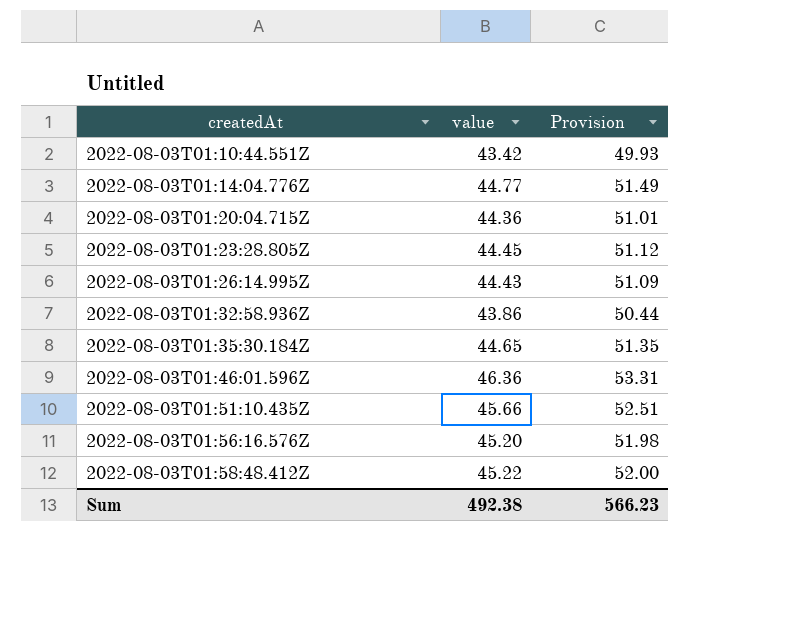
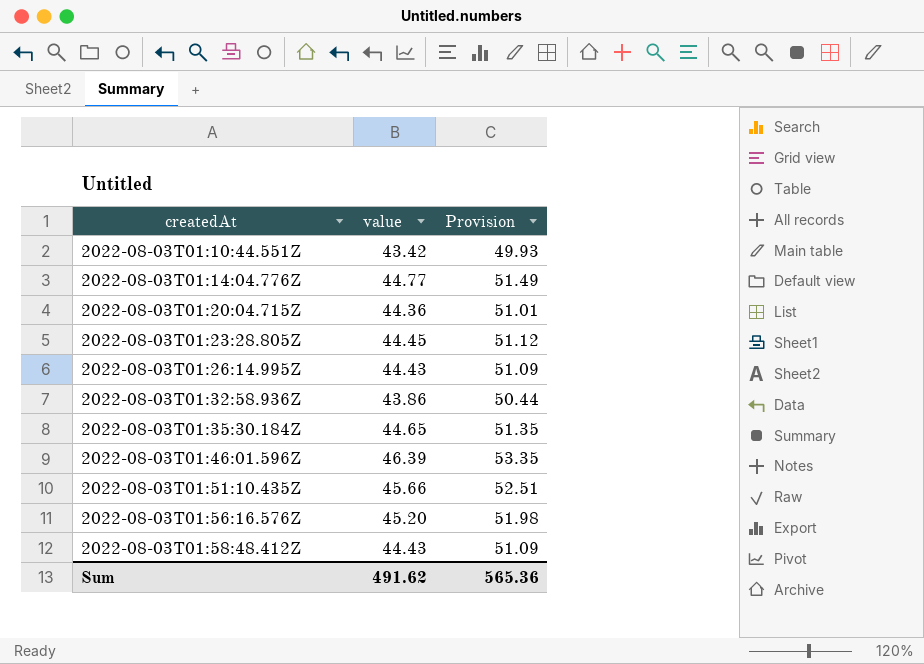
2022-08-03T01:46:01.596Z | value: 46.36 -> 46.39
2022-08-03T01:46:01.596Z | Provision: 53.31 -> 53.35
2022-08-03T01:58:48.412Z | value: 45.22 -> 44.43
2022-08-03T01:58:48.412Z | Provision: 52.00 -> 51.09
Sum | value: 492.38 -> 491.62
Sum | Provision: 566.23 -> 565.36

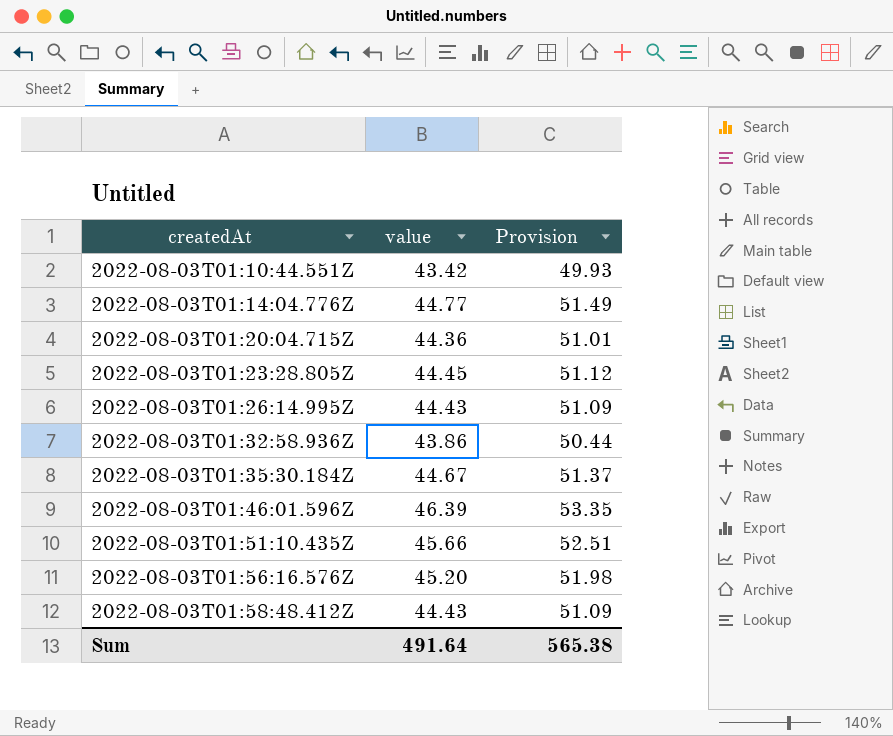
2022-08-03T01:35:30.184Z | value: 44.65 -> 44.67
2022-08-03T01:35:30.184Z | Provision: 51.35 -> 51.37
Sum | value: 491.62 -> 491.64
Sum | Provision: 565.36 -> 565.38

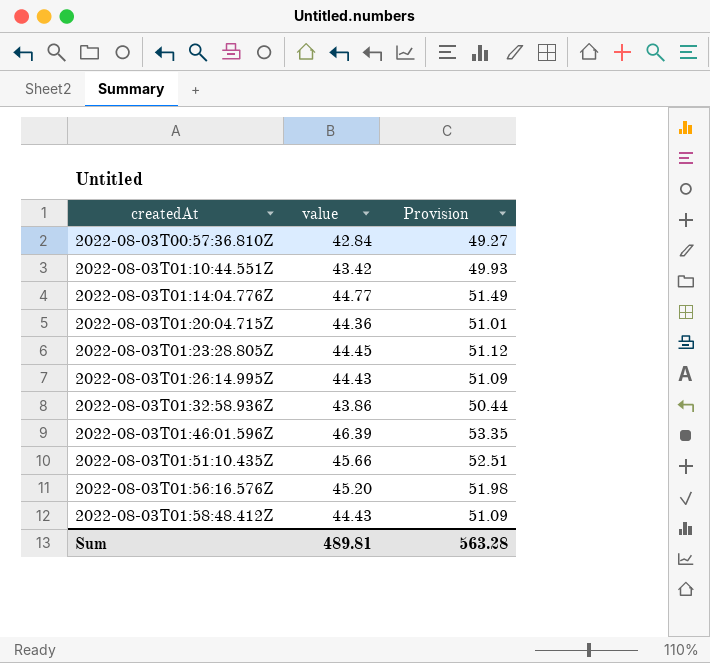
row 2022-08-03T01:35:30.184Z: 44.67 | 51.37 -> none
row 2022-08-03T00:57:36.810Z: none -> 42.84 | 49.27
Sum | value: 491.64 -> 489.81
Sum | Provision: 565.38 -> 563.28

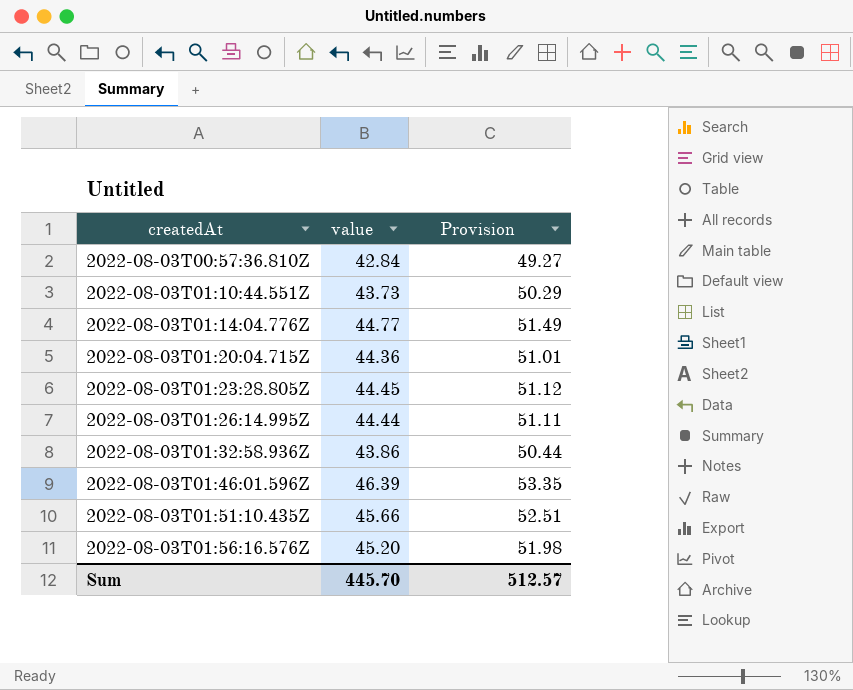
row 2022-08-03T01:58:48.412Z: 44.43 | 51.09 -> none
2022-08-03T01:10:44.551Z | value: 43.42 -> 43.73
2022-08-03T01:10:44.551Z | Provision: 49.93 -> 50.29
2022-08-03T01:26:14.995Z | value: 44.43 -> 44.44
2022-08-03T01:26:14.995Z | Provision: 51.09 -> 51.11
Sum | value: 489.81 -> 445.70
Sum | Provision: 563.28 -> 512.57

